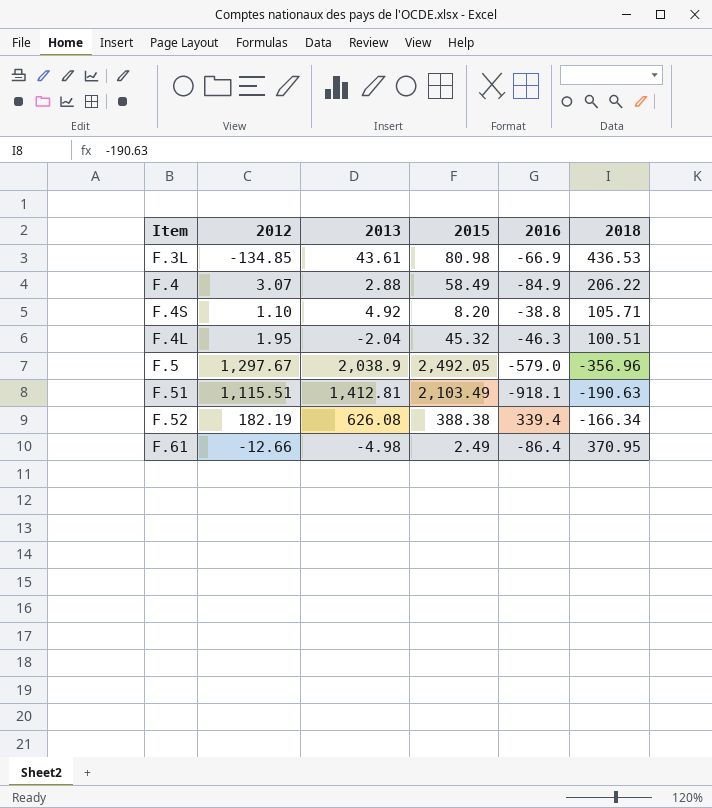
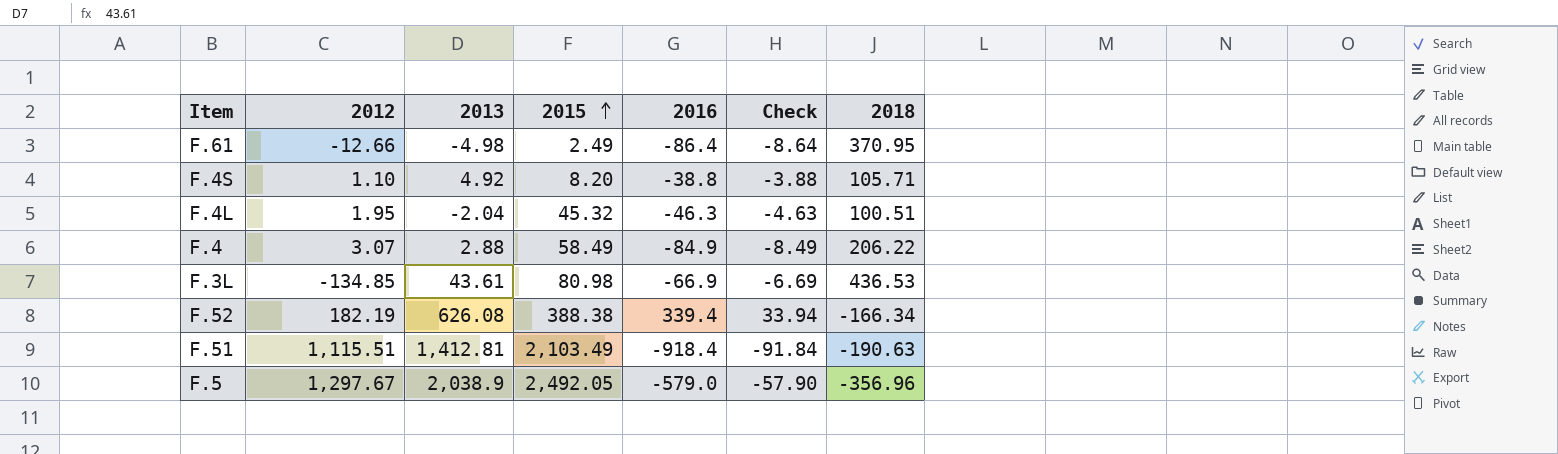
row order: none -> 2015 ascending
column Check | formula: none -> [2016] * 0.1
F.51 | 2016: -918.1 -> -918.4

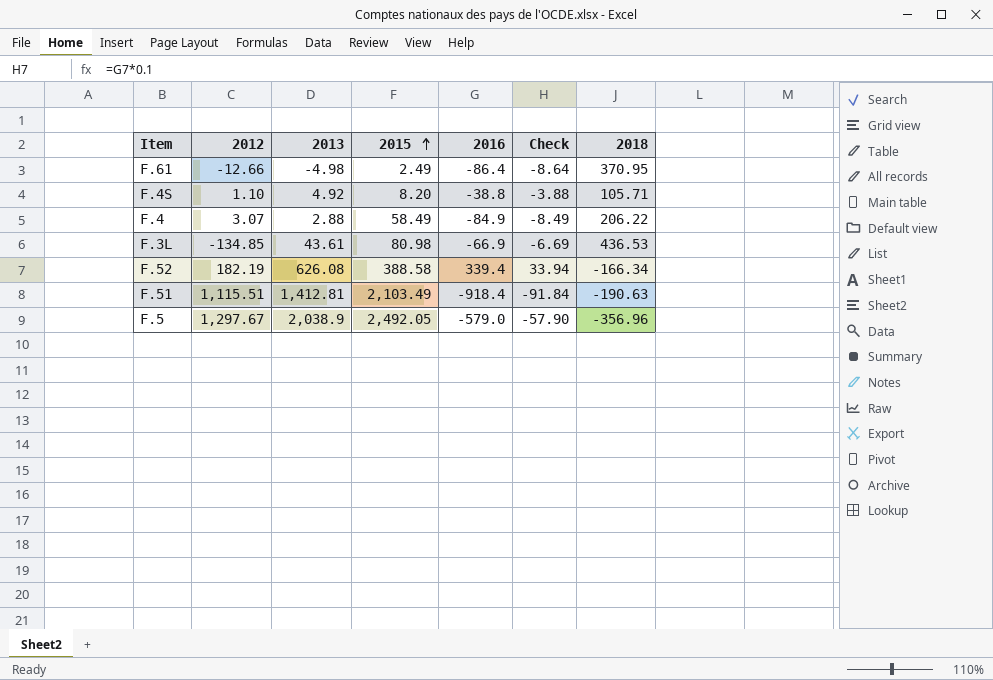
row F.4L: 1.95 | -2.04 | 45.32 | -46.3 | -4.63 | 100.51 -> none
F.52 | 2015: 388.38 -> 388.58

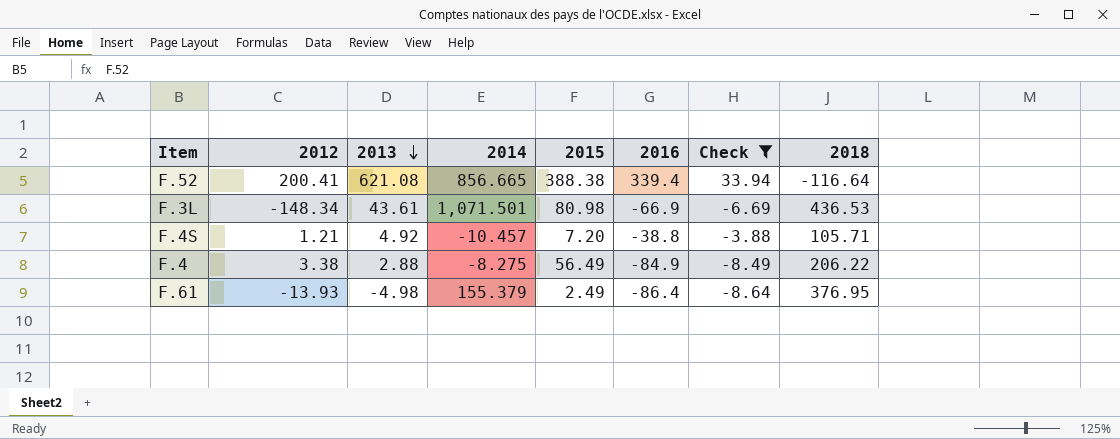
filter: none -> Check >= -8.64
row order: 2015 ascending -> 2013 descending
column 2014 | position: none -> 4
F.52 | 2012: 182.19 -> 200.41
F.52 | 2013: 626.08 -> 621.08
F.52 | 2015: 388.58 -> 388.38
F.52 | 2018: -166.34 -> -116.64
F.3L | 2012: -134.85 -> -148.34
F.4S | 2012: 1.10 -> 1.21
F.4S | 2015: 8.20 -> 7.20
F.4 | 2012: 3.07 -> 3.38
F.4 | 2015: 58.49 -> 56.49
F.61 | 2012: -12.66 -> -13.93
F.61 | 2018: 370.95 -> 376.95

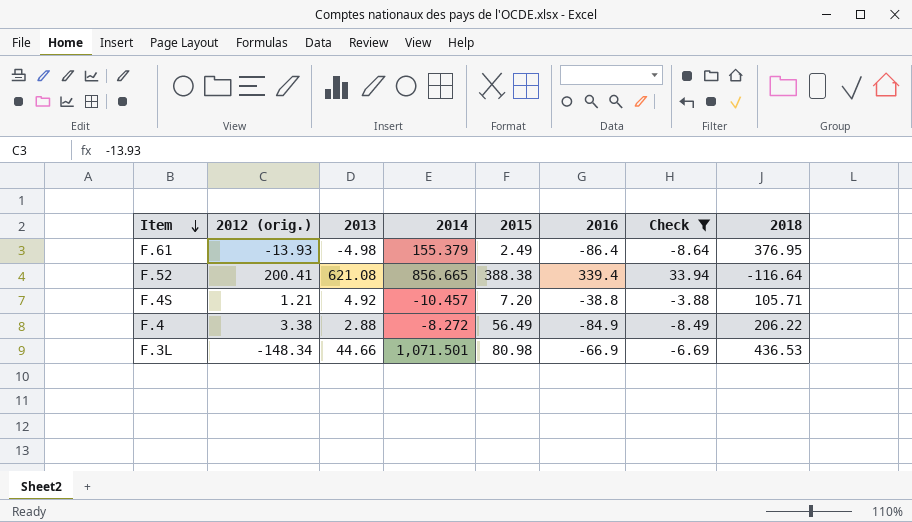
row order: 2013 descending -> Item descending
column name: 2012 -> 2012 (orig.)
F.4 | 2014: -8.275 -> -8.272
F.3L | 2013: 43.61 -> 44.66

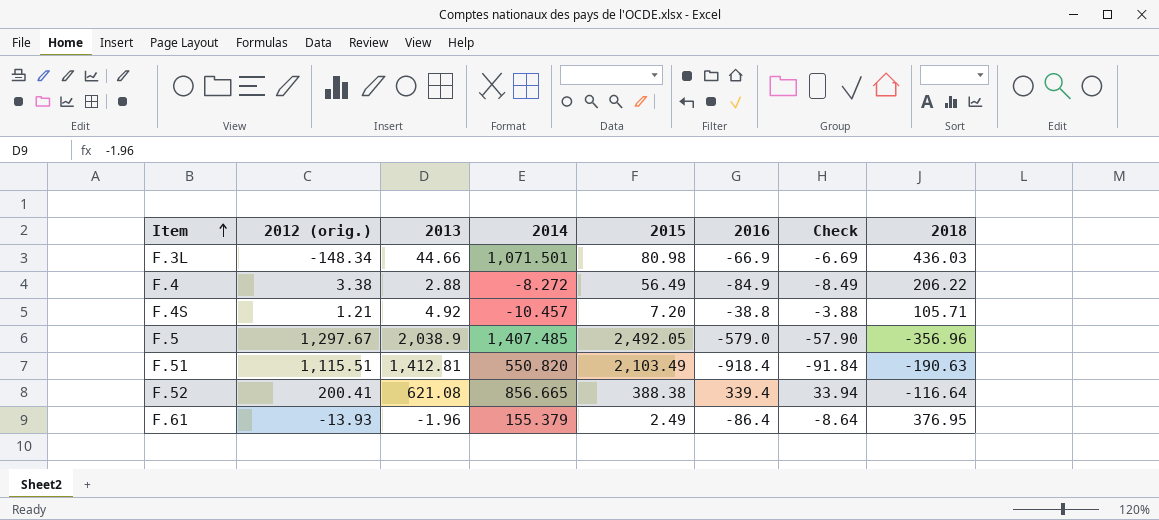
filter: Check >= -8.64 -> none
row order: Item descending -> Item ascending
F.3L | 2018: 436.53 -> 436.03
F.61 | 2013: -4.98 -> -1.96

